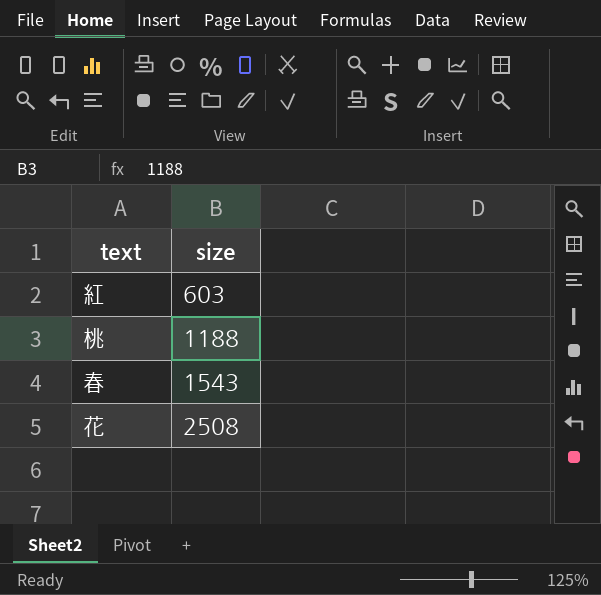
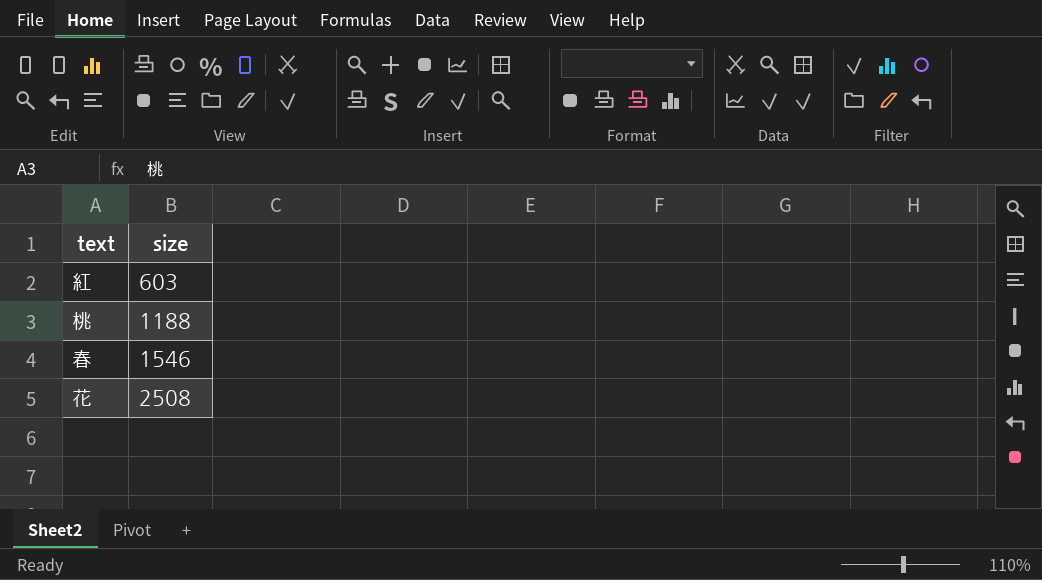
春 | size: 1543 -> 1546

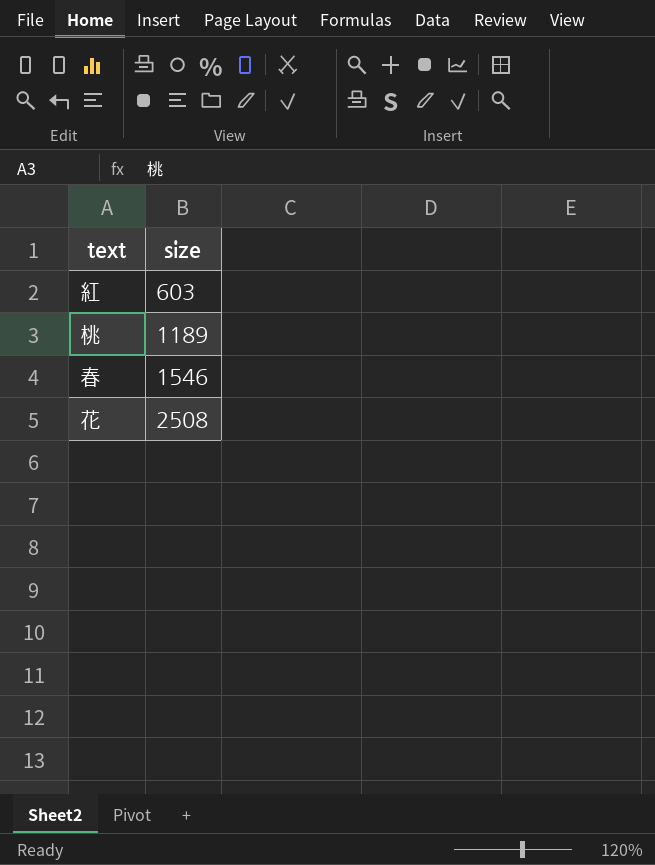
桃 | size: 1188 -> 1189

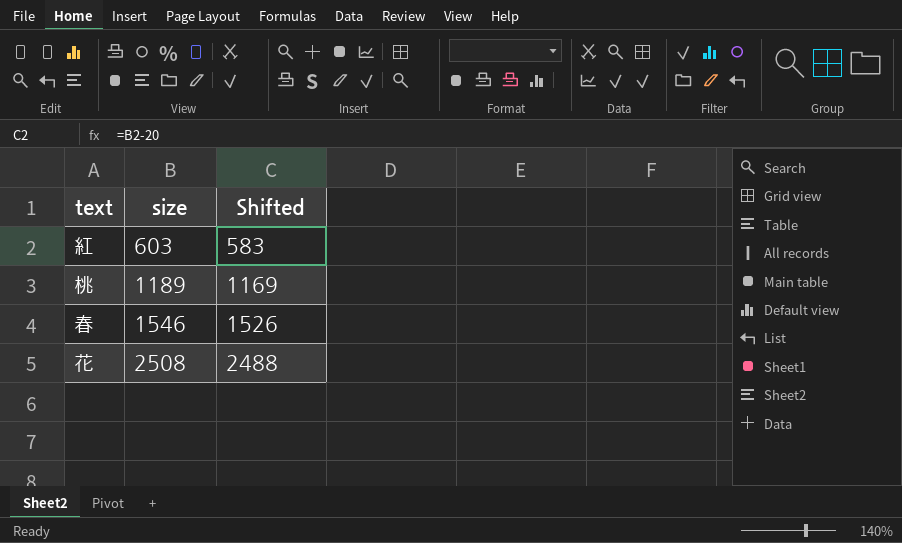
column Shifted | formula: none -> [size] - 20

